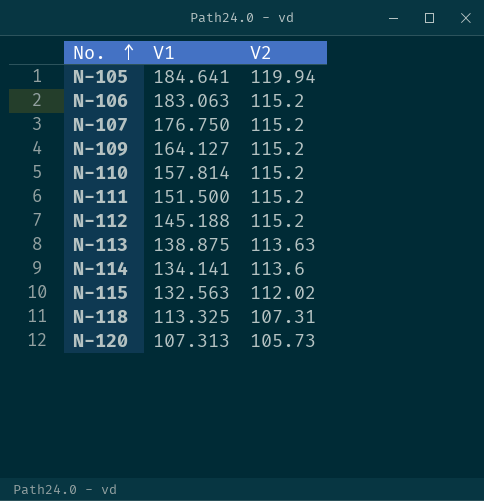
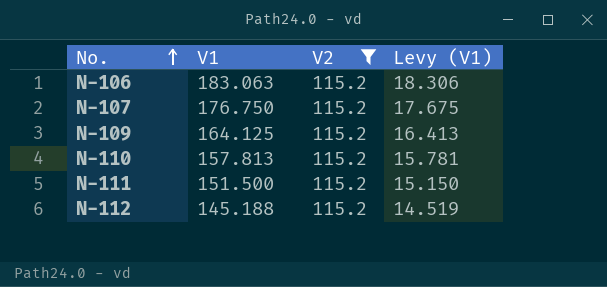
filter: none -> V2 = 115.2
column Levy (V1) | formula: none -> [V1] * 0.1
N-109 | V1: 164.127 -> 164.125
N-110 | V1: 157.814 -> 157.813

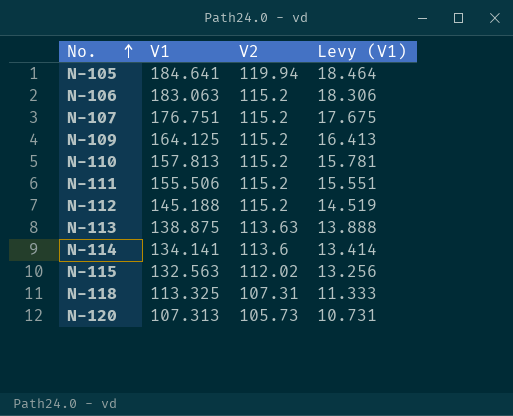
filter: V2 = 115.2 -> none
N-107 | V1: 176.750 -> 176.751
N-111 | V1: 151.500 -> 155.506
N-111 | Levy (V1): 15.150 -> 15.551

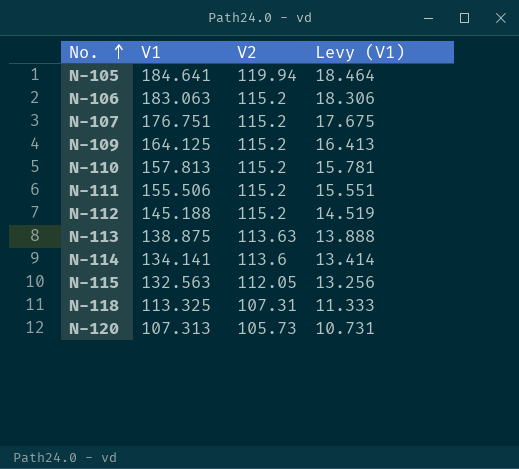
N-115 | V2: 112.02 -> 112.05

